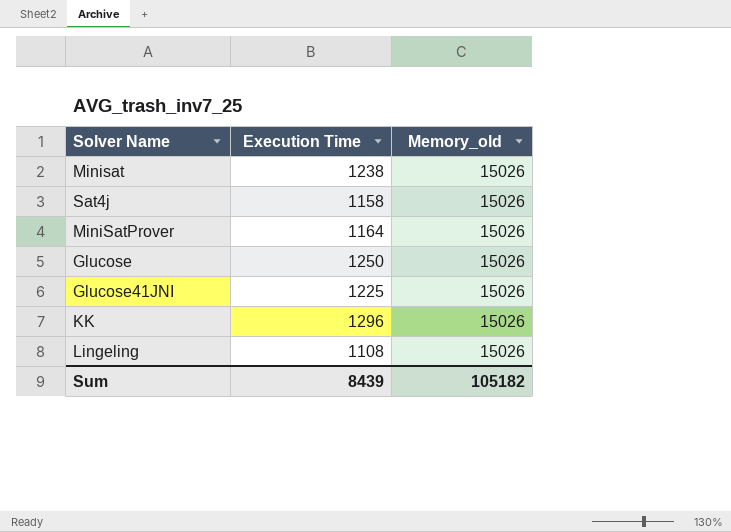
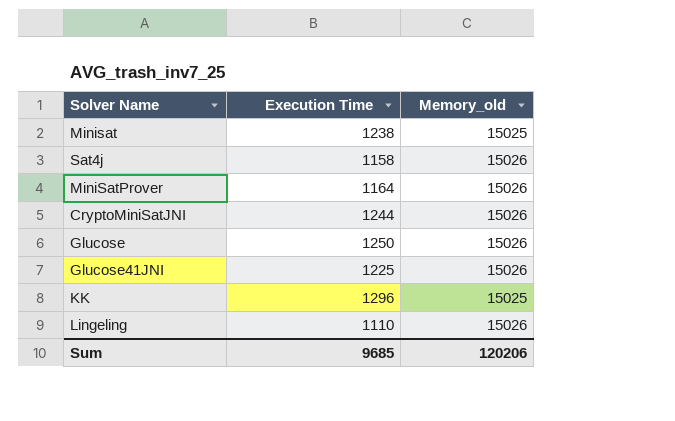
Minisat | Memory_old: 15026 -> 15025
row CryptoMiniSatJNI: none -> 1244 | 15026
KK | Memory_old: 15026 -> 15025
Lingeling | Execution Time: 1108 -> 1110
Sum | Execution Time: 8439 -> 9685
Sum | Memory_old: 105182 -> 120206

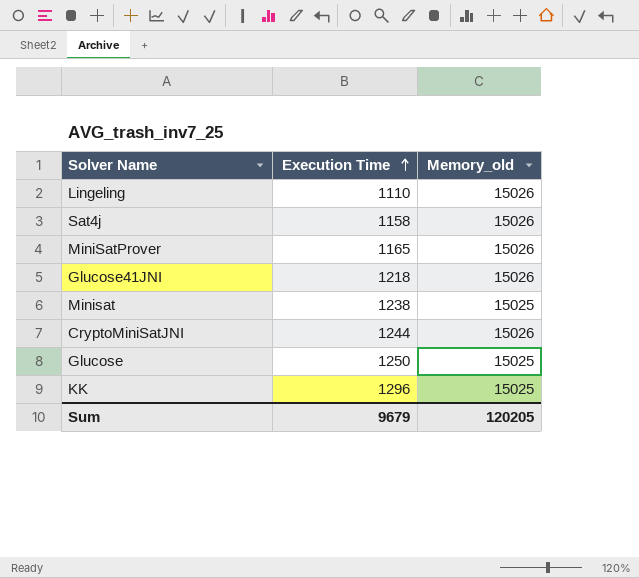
row order: none -> Execution Time ascending
MiniSatProver | Execution Time: 1164 -> 1165
Glucose41JNI | Execution Time: 1225 -> 1218
Glucose | Memory_old: 15026 -> 15025
Sum | Execution Time: 9685 -> 9679
Sum | Memory_old: 120206 -> 120205

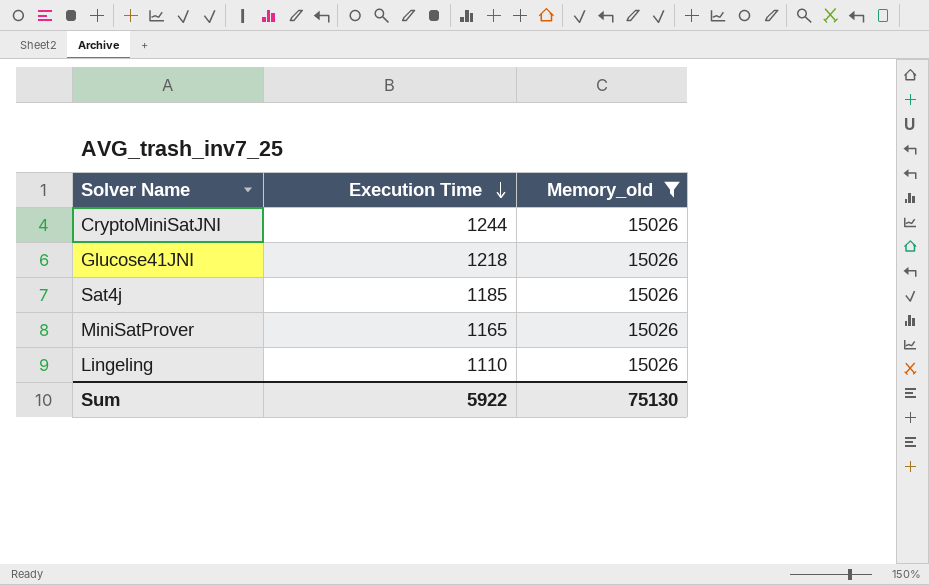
filter: none -> Memory_old = 15026
row order: Execution Time ascending -> Execution Time descending
Sat4j | Execution Time: 1158 -> 1185
Sum | Execution Time: 9679 -> 5922
Sum | Memory_old: 120205 -> 75130

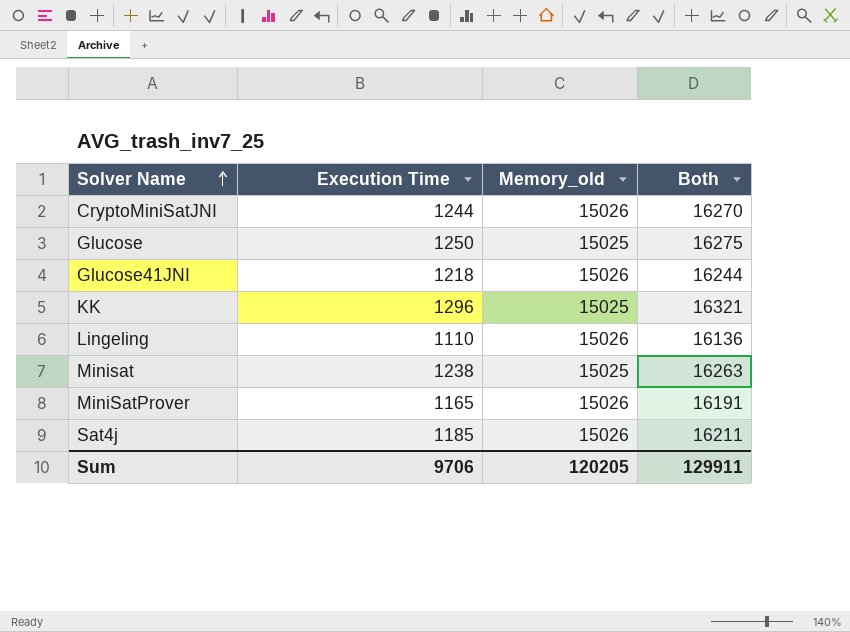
filter: Memory_old = 15026 -> none
row order: Execution Time descending -> Solver Name ascending
column Both | formula: none -> [Execution Time] + [Memory_old]
Sum | Execution Time: 5922 -> 9706
Sum | Memory_old: 75130 -> 120205

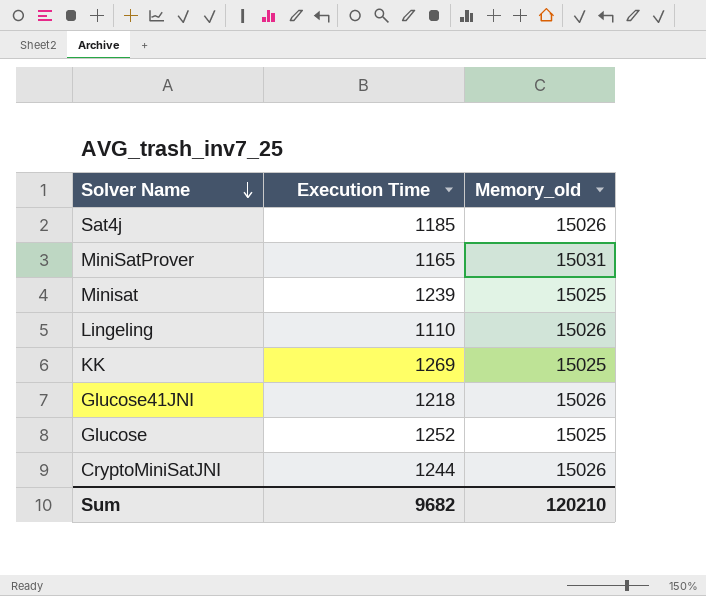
row order: Solver Name ascending -> Solver Name descending
column Both | formula: [Execution Time] + [Memory_old] -> none
MiniSatProver | Memory_old: 15026 -> 15031
Minisat | Execution Time: 1238 -> 1239
KK | Execution Time: 1296 -> 1269
Glucose | Execution Time: 1250 -> 1252
Sum | Execution Time: 9706 -> 9682
Sum | Memory_old: 120205 -> 120210

